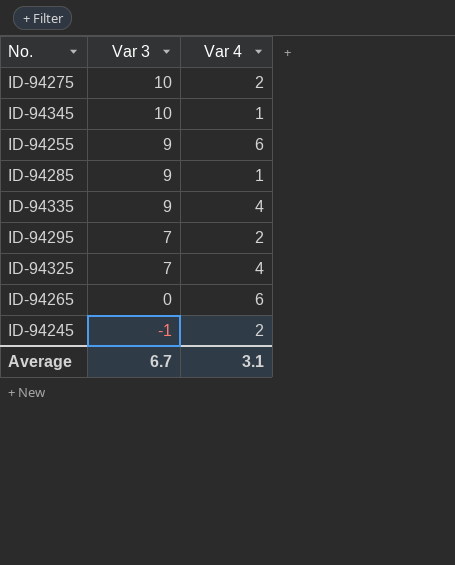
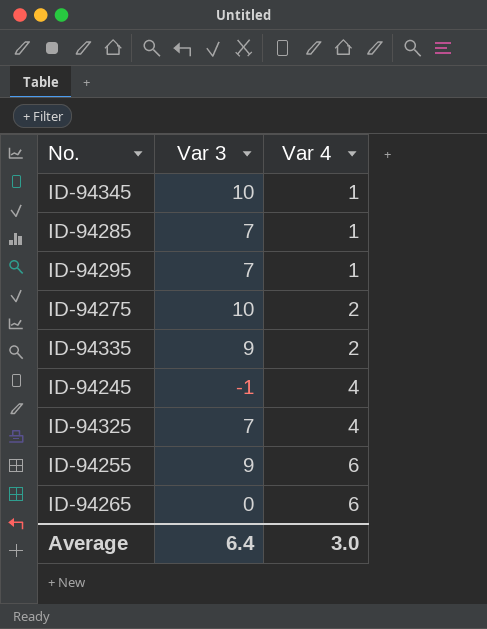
row order: Var 3 descending -> Var 4 ascending
ID-94285 | Var 3: 9 -> 7
ID-94295 | Var 4: 2 -> 1
ID-94335 | Var 4: 4 -> 2
ID-94245 | Var 4: 2 -> 4
Average | Var 3: 6.7 -> 6.4
Average | Var 4: 3.1 -> 3.0

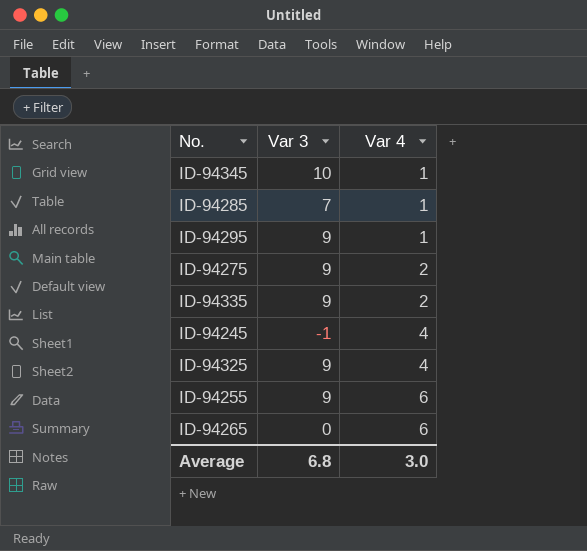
ID-94295 | Var 3: 7 -> 9
ID-94275 | Var 3: 10 -> 9
ID-94325 | Var 3: 7 -> 9
Average | Var 3: 6.4 -> 6.8

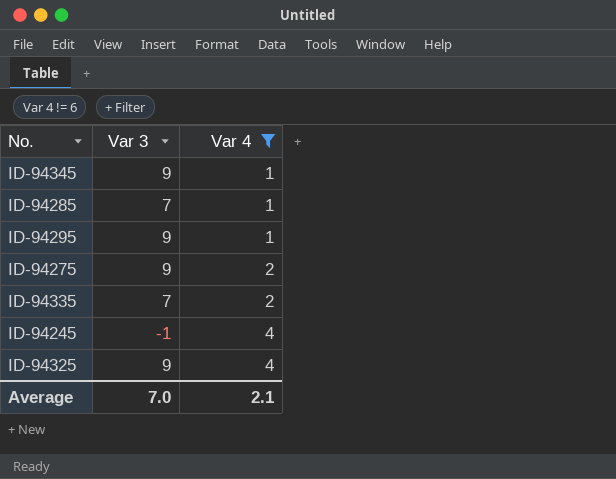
filter: none -> Var 4 != 6
ID-94345 | Var 3: 10 -> 9
ID-94335 | Var 3: 9 -> 7
Average | Var 3: 6.8 -> 7.0
Average | Var 4: 3.0 -> 2.1

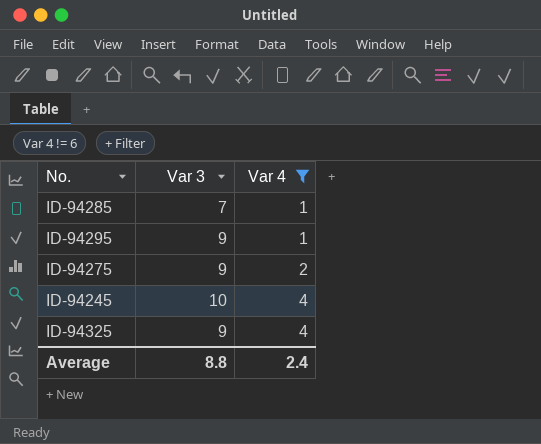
row ID-94345: 9 | 1 -> none
row ID-94335: 7 | 2 -> none
ID-94245 | Var 3: -1 -> 10
Average | Var 3: 7.0 -> 8.8
Average | Var 4: 2.1 -> 2.4

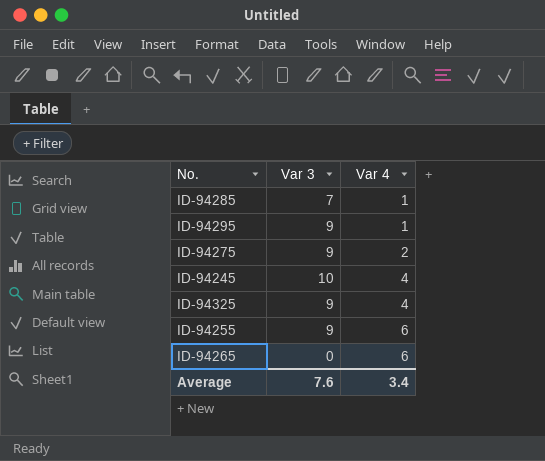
filter: Var 4 != 6 -> none
Average | Var 3: 8.8 -> 7.6
Average | Var 4: 2.4 -> 3.4

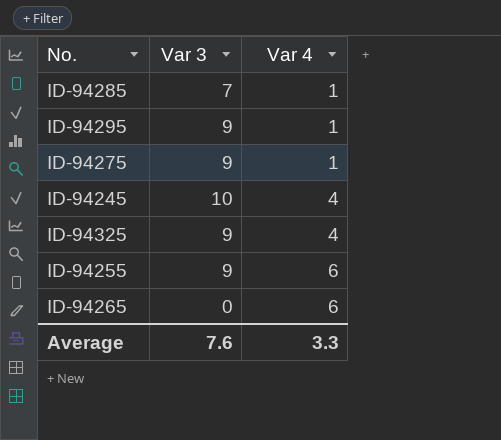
ID-94275 | Var 4: 2 -> 1
Average | Var 4: 3.4 -> 3.3

